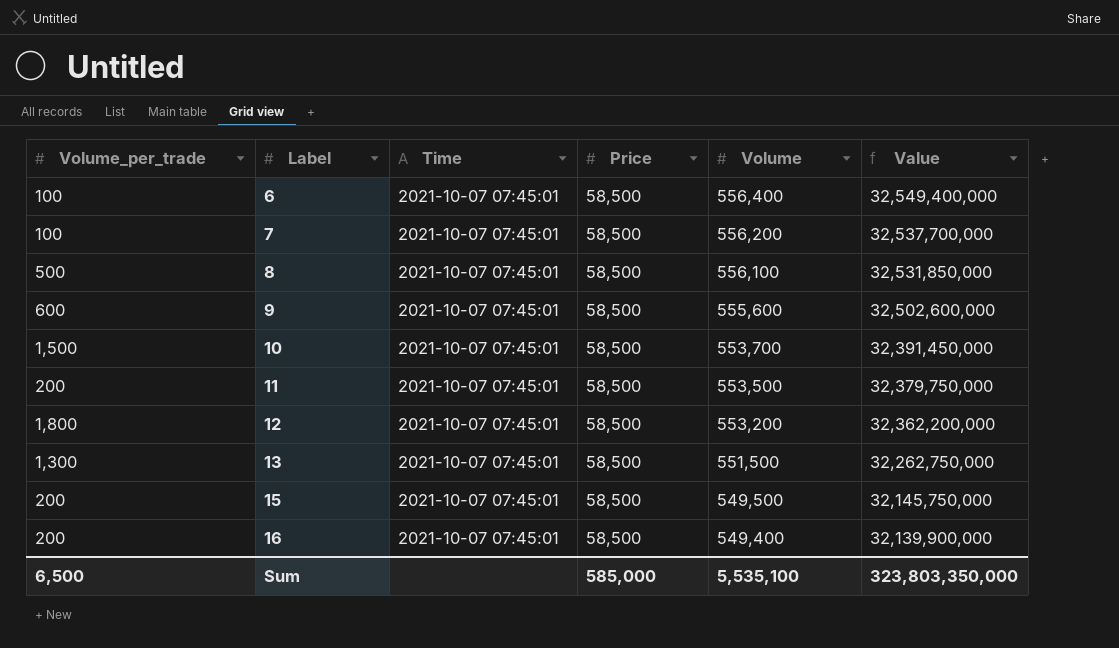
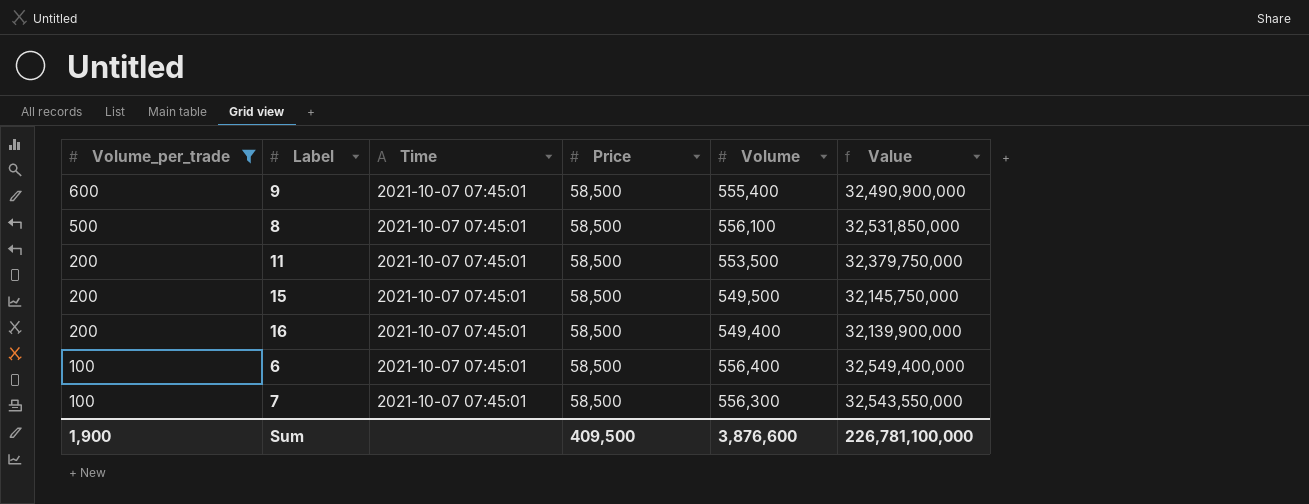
filter: none -> Volume_per_trade <= 600
row order: Label ascending -> Volume_per_trade descending
9 | Volume: 555,600 -> 555,400
9 | Value: 32,502,600,000 -> 32,490,900,000
7 | Volume: 556,200 -> 556,300
7 | Value: 32,537,700,000 -> 32,543,550,000
Sum | Volume_per_trade: 6,500 -> 1,900
Sum | Price: 585,000 -> 409,500
Sum | Volume: 5,535,100 -> 3,876,600
Sum | Value: 323,803,350,000 -> 226,781,100,000

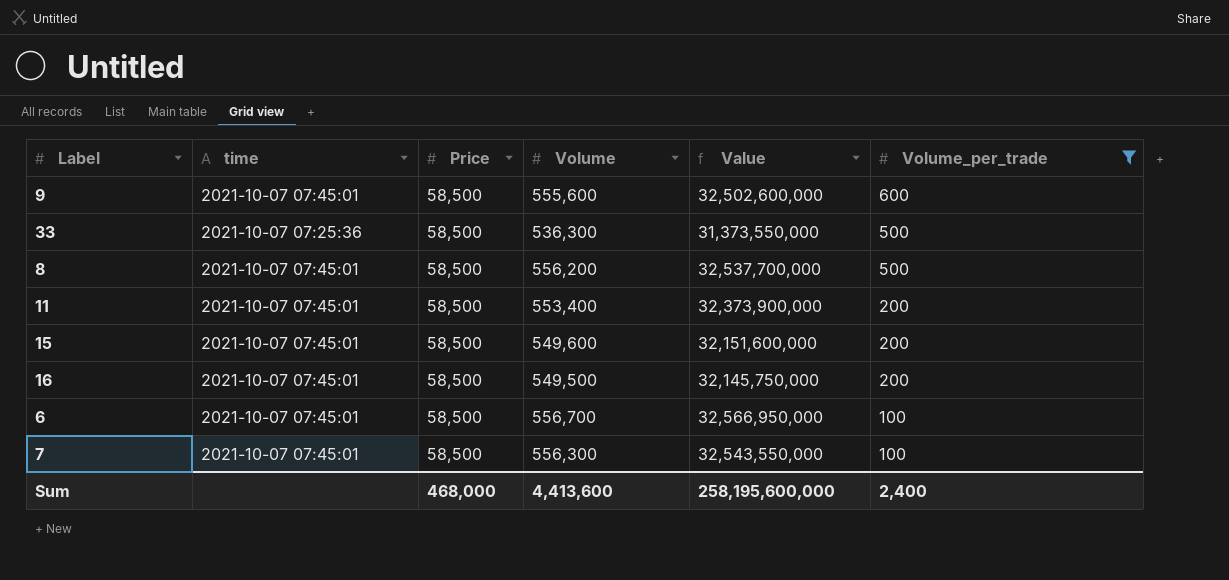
column name: Time -> time
column Volume_per_trade | position: 1 -> 6
9 | Volume: 555,400 -> 555,600
9 | Value: 32,490,900,000 -> 32,502,600,000
row 33: none -> 2021-10-07 07:25:36 | 58,500 | 536,300 | 31,373,550,000 | 500
8 | Volume: 556,100 -> 556,200
8 | Value: 32,531,850,000 -> 32,537,700,000
11 | Volume: 553,500 -> 553,400
11 | Value: 32,379,750,000 -> 32,373,900,000
15 | Volume: 549,500 -> 549,600
15 | Value: 32,145,750,000 -> 32,151,600,000
16 | Volume: 549,400 -> 549,500
16 | Value: 32,139,900,000 -> 32,145,750,000
6 | Volume: 556,400 -> 556,700
6 | Value: 32,549,400,000 -> 32,566,950,000
Sum | Price: 409,500 -> 468,000
Sum | Volume: 3,876,600 -> 4,413,600
Sum | Value: 226,781,100,000 -> 258,195,600,000
Sum | Volume_per_trade: 1,900 -> 2,400

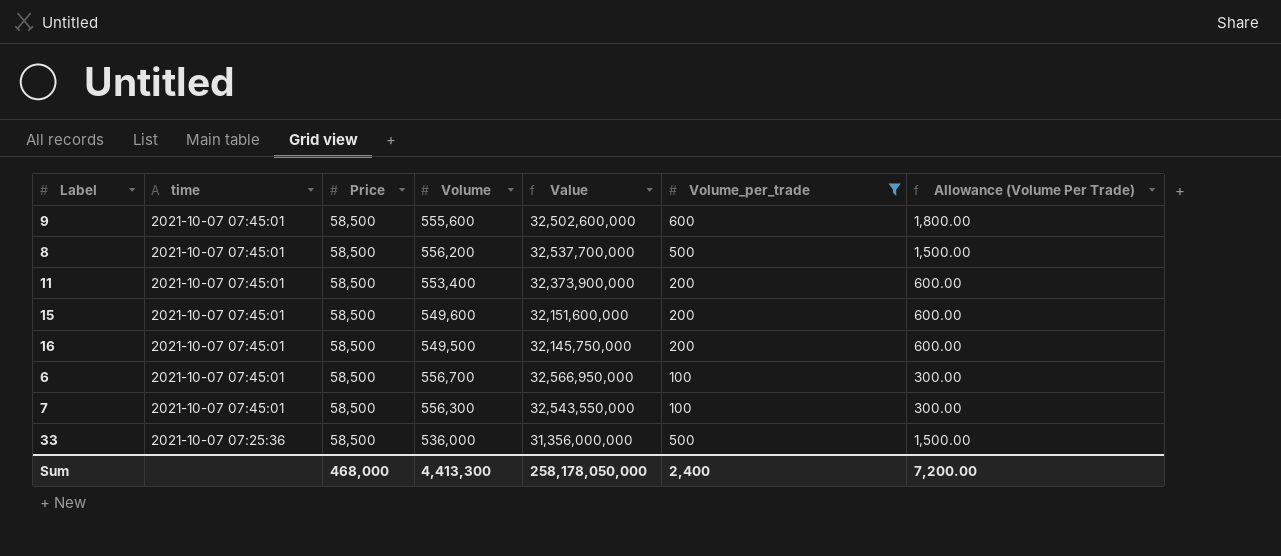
row order: Volume_per_trade descending -> time descending
column Allowance (Volume Per Trade) | formula: none -> [Volume_per_trade] * 3
33 | Volume: 536,300 -> 536,000
33 | Value: 31,373,550,000 -> 31,356,000,000
Sum | Volume: 4,413,600 -> 4,413,300
Sum | Value: 258,195,600,000 -> 258,178,050,000

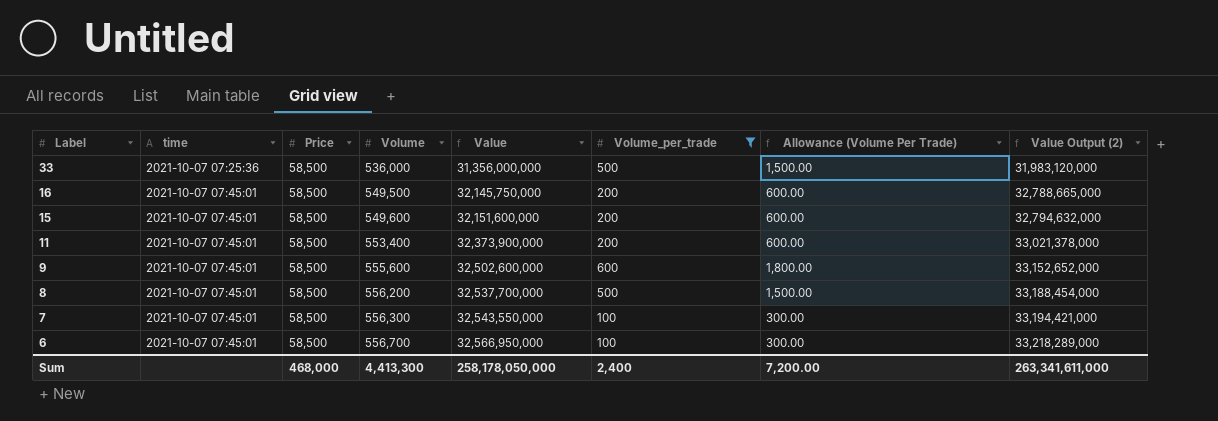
row order: time descending -> Label descending
column Value Output (2) | formula: none -> [Value] * 1.02

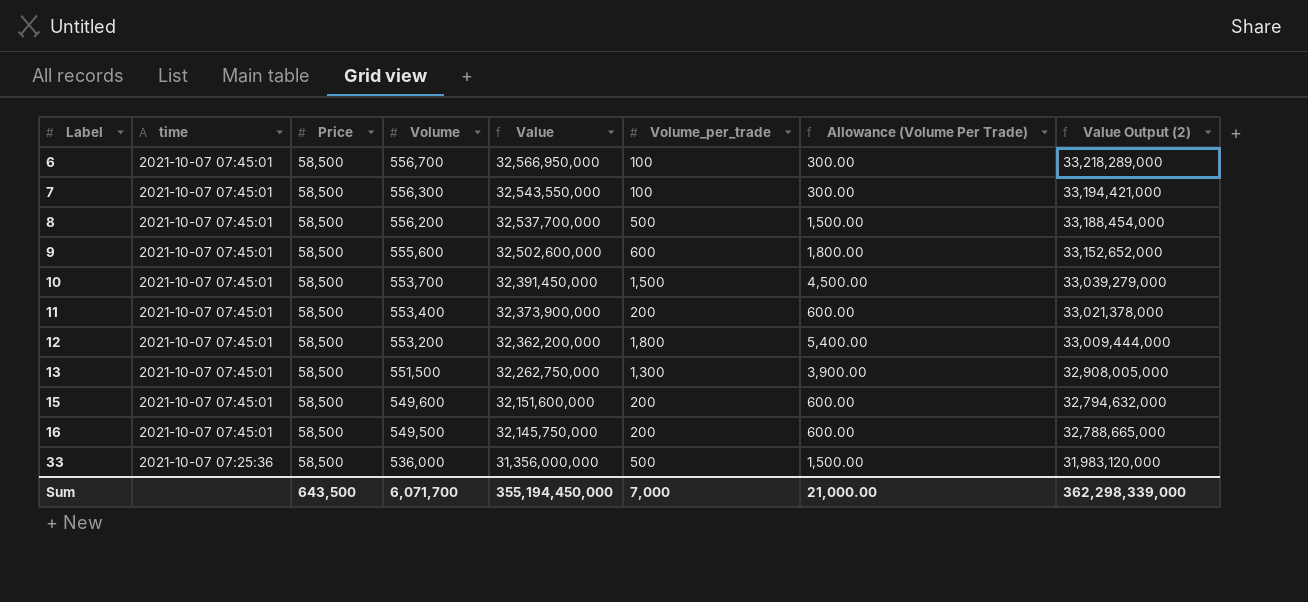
filter: Volume_per_trade <= 600 -> none
row order: Label descending -> Label ascending
Sum | Price: 468,000 -> 643,500
Sum | Volume: 4,413,300 -> 6,071,700
Sum | Value: 258,178,050,000 -> 355,194,450,000
Sum | Volume_per_trade: 2,400 -> 7,000
Sum | Allowance (Volume Per Trade): 7,200.00 -> 21,000.00
Sum | Value Output (2): 263,341,611,000 -> 362,298,339,000

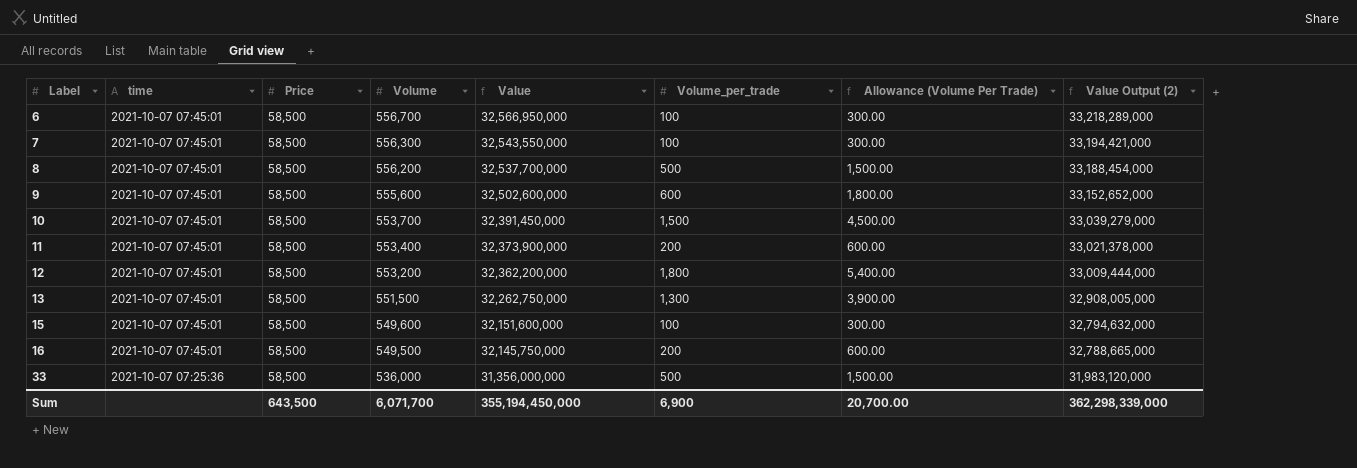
15 | Volume_per_trade: 200 -> 100
15 | Allowance (Volume Per Trade): 600.00 -> 300.00
Sum | Volume_per_trade: 7,000 -> 6,900
Sum | Allowance (Volume Per Trade): 21,000.00 -> 20,700.00

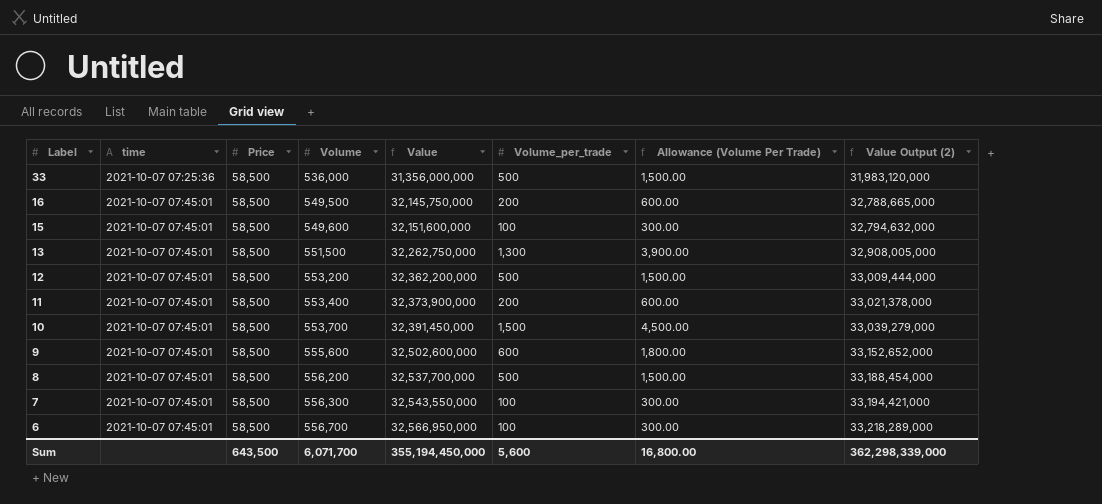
row order: Label ascending -> Label descending
12 | Volume_per_trade: 1,800 -> 500
12 | Allowance (Volume Per Trade): 5,400.00 -> 1,500.00
Sum | Volume_per_trade: 6,900 -> 5,600
Sum | Allowance (Volume Per Trade): 20,700.00 -> 16,800.00

